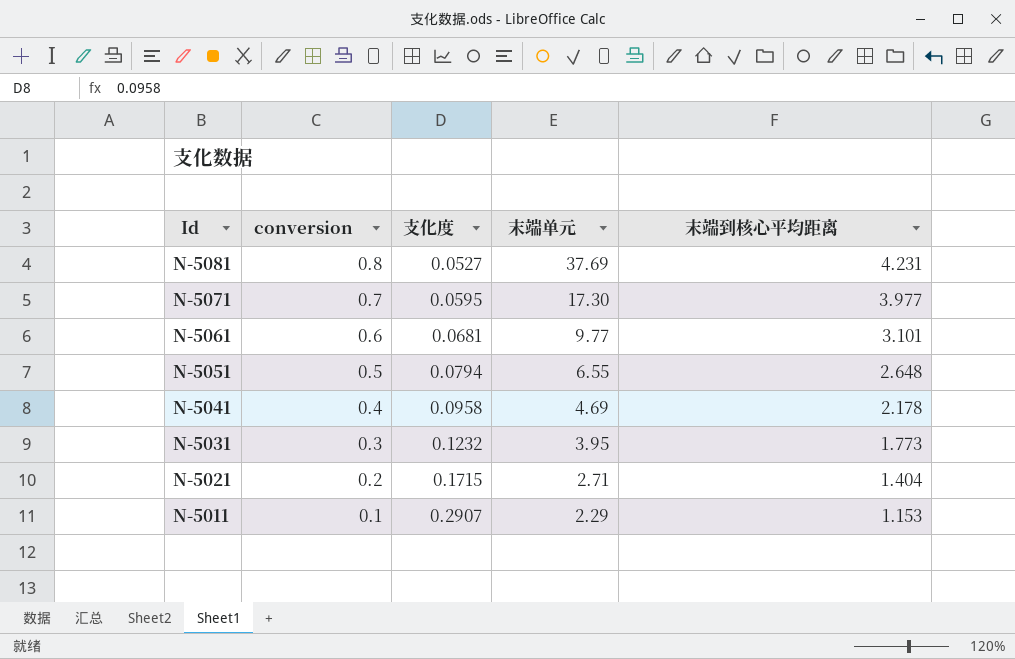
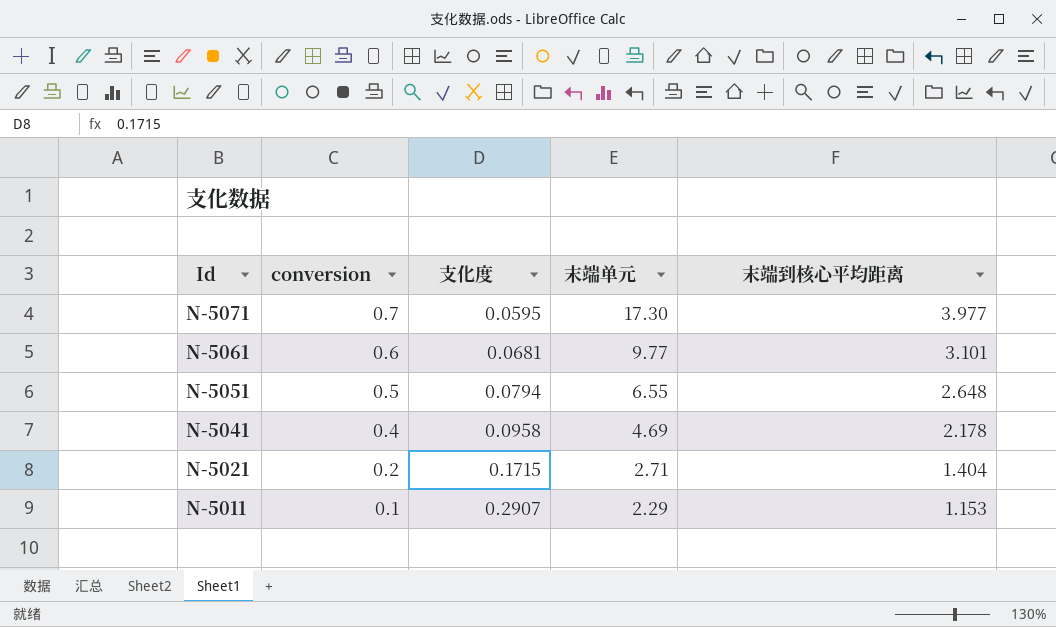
row N-5081: 0.8 | 0.0527 | 37.69 | 4.231 -> none
row N-5031: 0.3 | 0.1232 | 3.95 | 1.773 -> none

